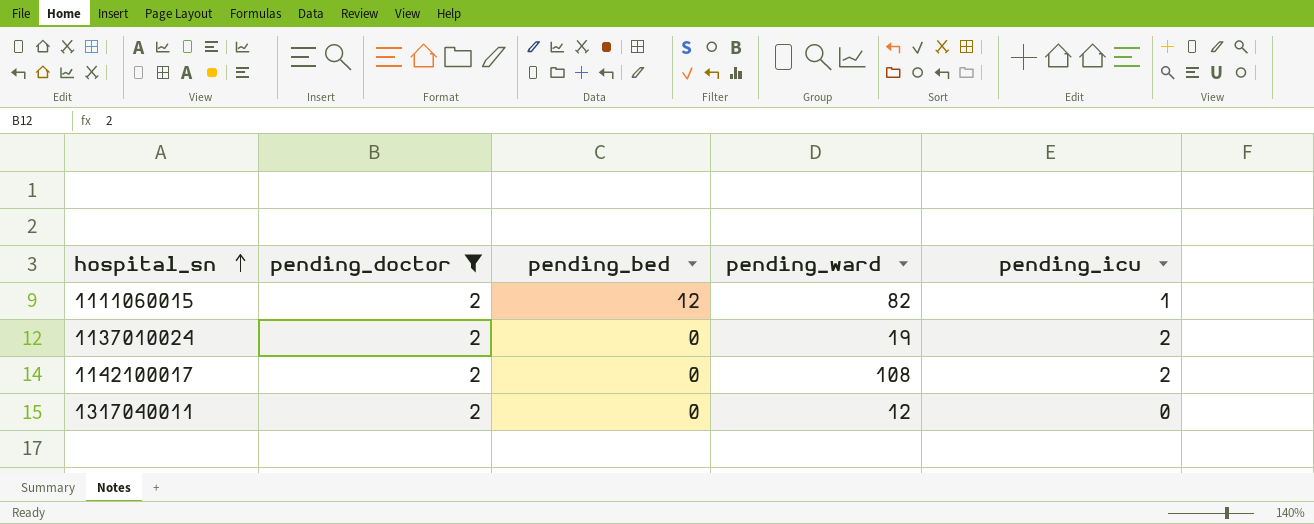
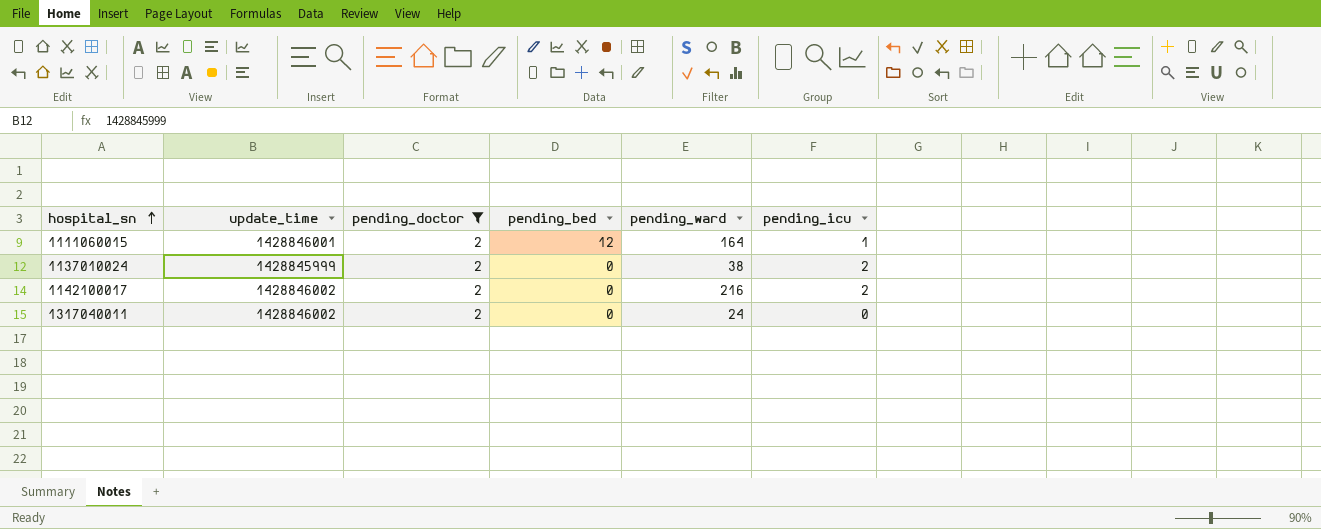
column update_time | position: none -> 2
1111060015 | pending_ward: 82 -> 164
1137010024 | pending_ward: 19 -> 38
1142100017 | pending_ward: 108 -> 216
1317040011 | pending_ward: 12 -> 24

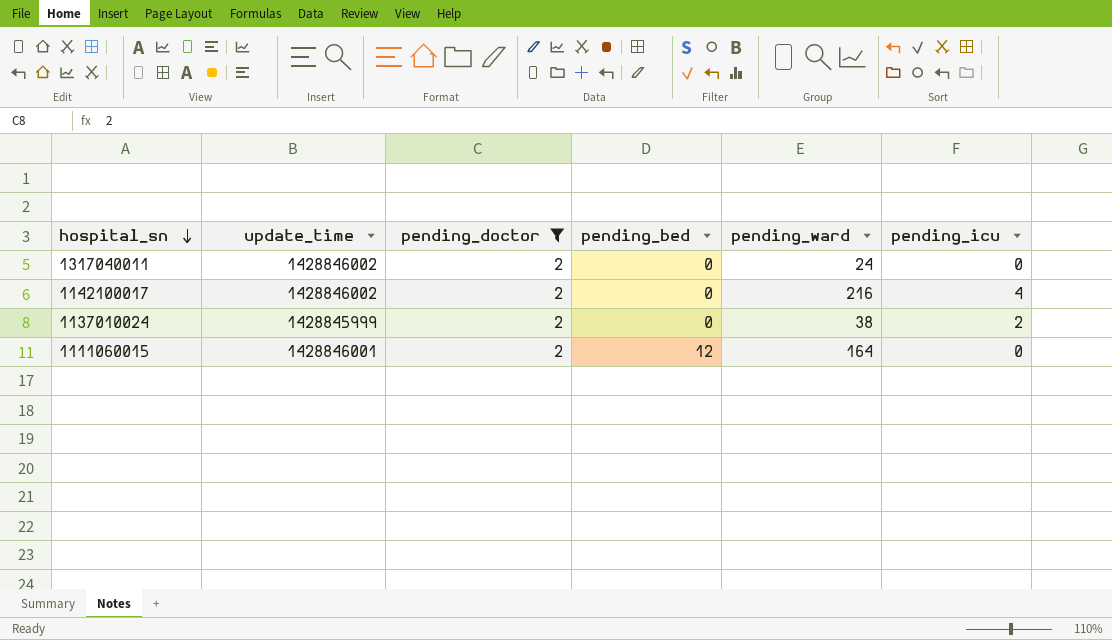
row order: hospital_sn ascending -> hospital_sn descending
1142100017 | pending_icu: 2 -> 4
1111060015 | pending_icu: 1 -> 0

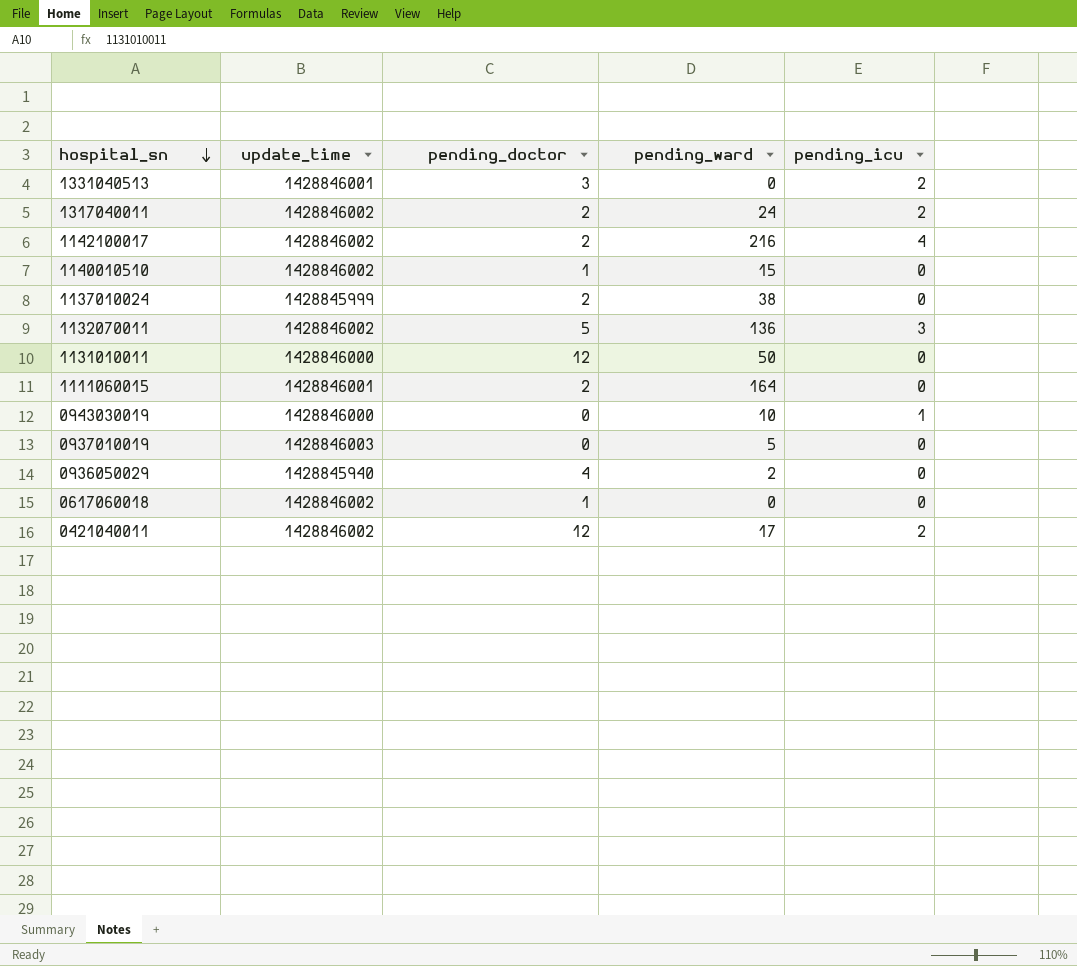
filter: pending_doctor = 2 -> none
column pending_bed | position: 4 -> none
1317040011 | pending_icu: 0 -> 2
1137010024 | pending_icu: 2 -> 0

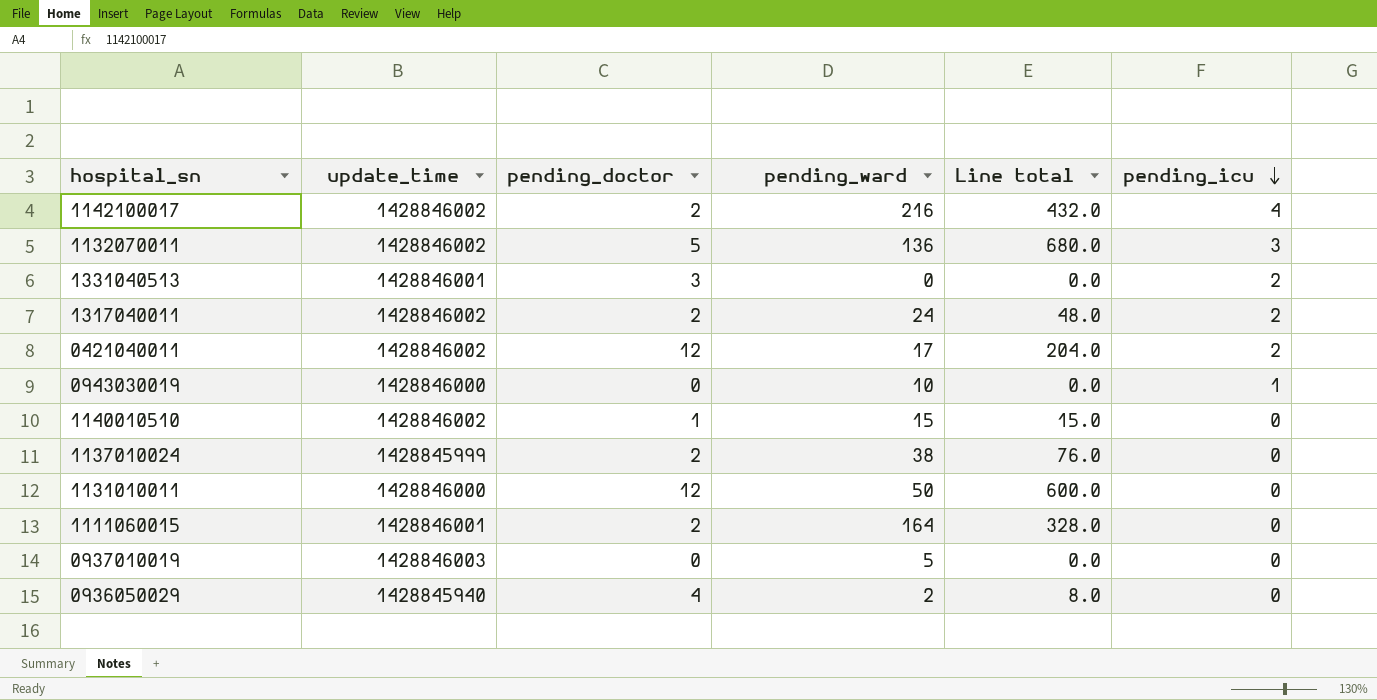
row order: hospital_sn descending -> pending_icu descending
column Line total | formula: none -> [pending_doctor] * [pending_ward]
row 0617060018: 1428846002 | 1 | 0 | 0 -> none

